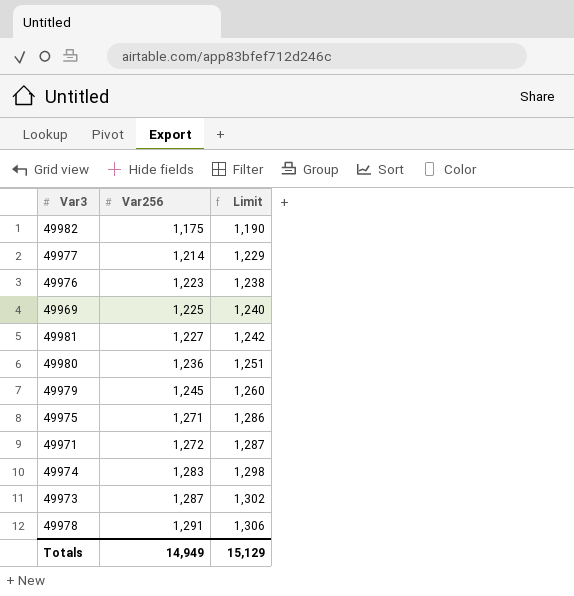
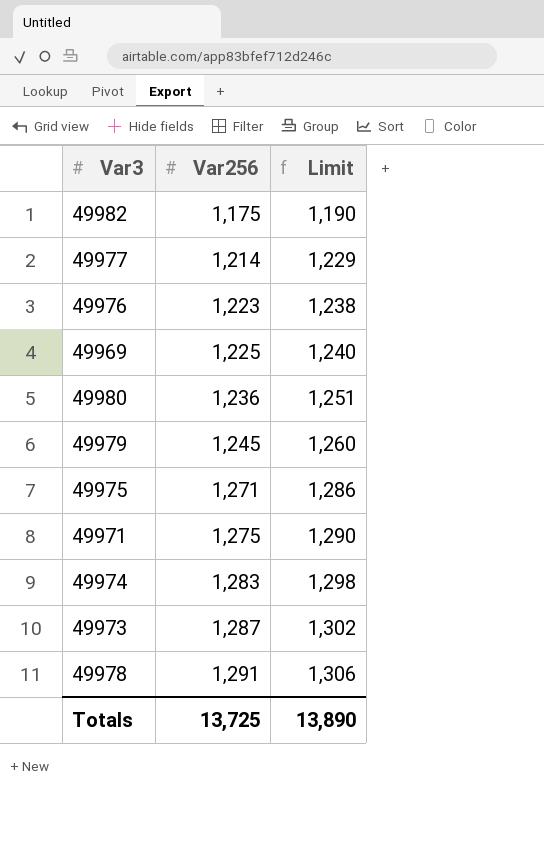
row 49981: 1,227 | 1,242 -> none
49971 | Var256: 1,272 -> 1,275
49971 | Limit: 1,287 -> 1,290
Totals | Var256: 14,949 -> 13,725
Totals | Limit: 15,129 -> 13,890

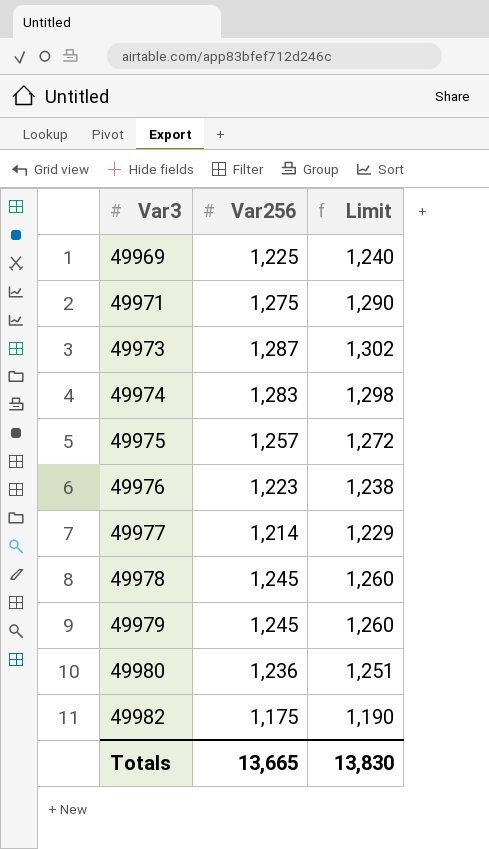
row order: Var256 ascending -> Var3 ascending
49975 | Var256: 1,271 -> 1,257
49975 | Limit: 1,286 -> 1,272
49978 | Var256: 1,291 -> 1,245
49978 | Limit: 1,306 -> 1,260
Totals | Var256: 13,725 -> 13,665
Totals | Limit: 13,890 -> 13,830

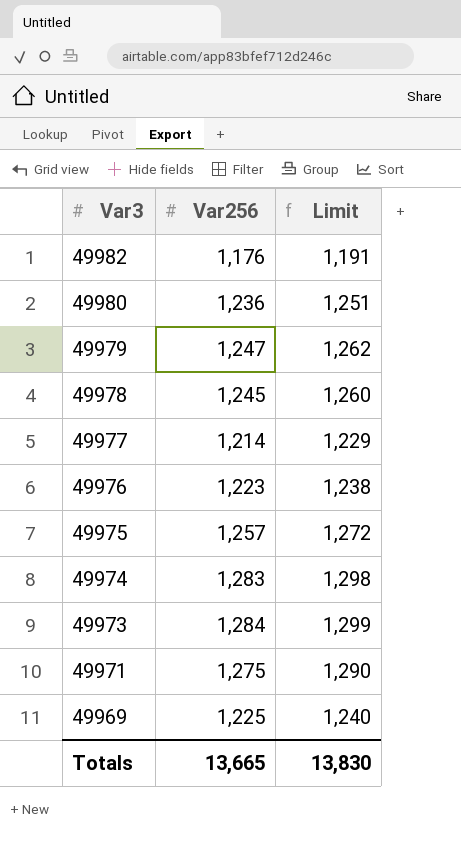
row order: Var3 ascending -> Var3 descending
49982 | Var256: 1,175 -> 1,176
49982 | Limit: 1,190 -> 1,191
49979 | Var256: 1,245 -> 1,247
49979 | Limit: 1,260 -> 1,262
49973 | Var256: 1,287 -> 1,284
49973 | Limit: 1,302 -> 1,299

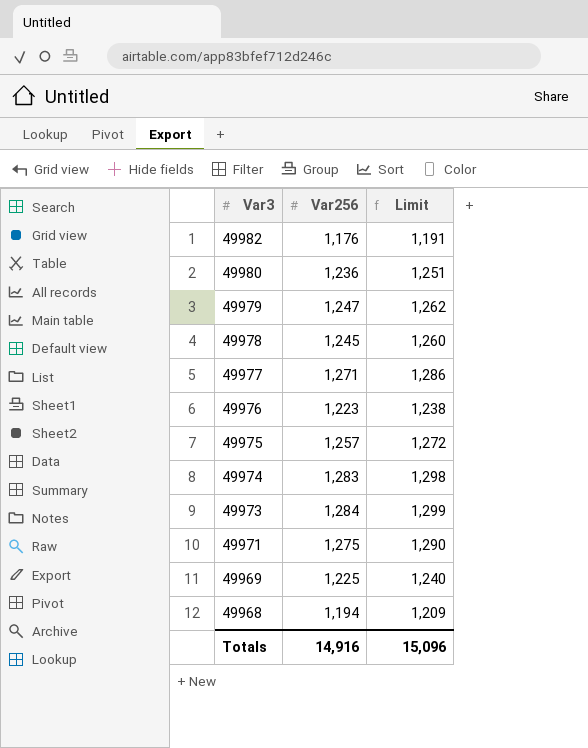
49977 | Var256: 1,214 -> 1,271
49977 | Limit: 1,229 -> 1,286
row 49968: none -> 1,194 | 1,209
Totals | Var256: 13,665 -> 14,916
Totals | Limit: 13,830 -> 15,096

